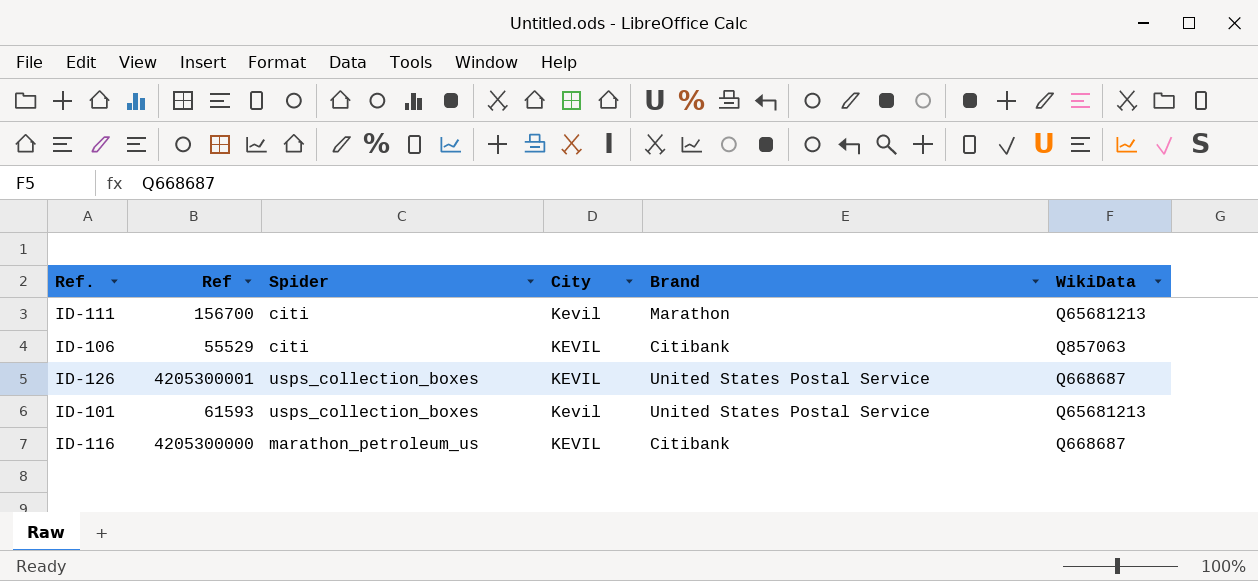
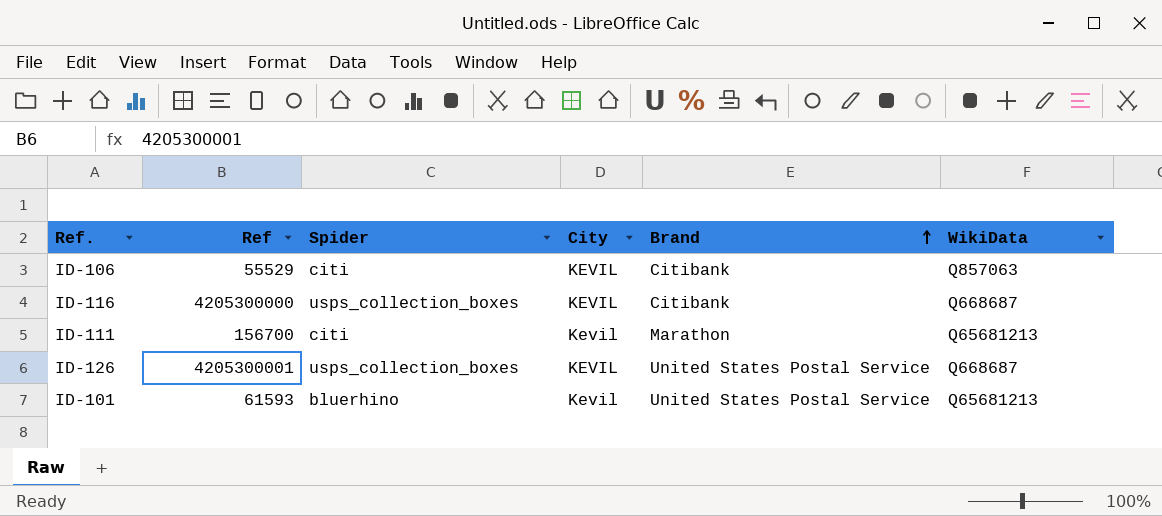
row order: none -> Brand ascending
ID-116 | Spider: marathon_petroleum_us -> usps_collection_boxes
ID-101 | Spider: usps_collection_boxes -> bluerhino

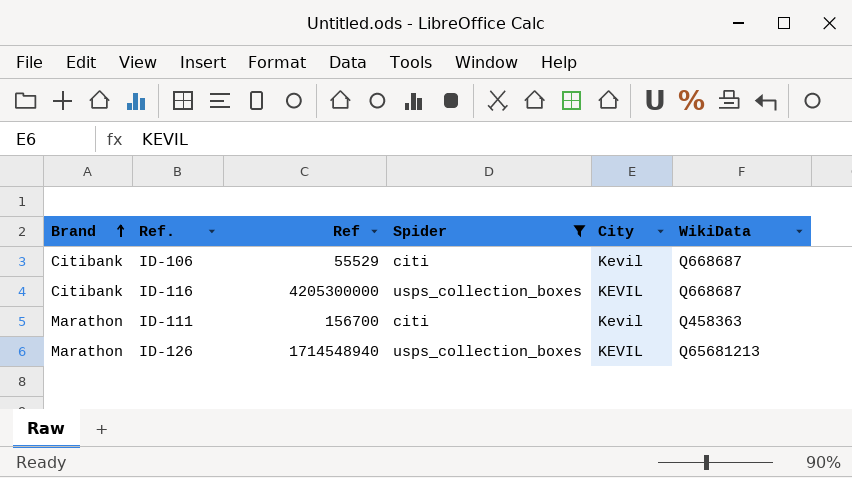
filter: none -> Spider != bluerhino
column Brand | position: 5 -> 1
ID-106 | City: KEVIL -> Kevil
ID-106 | WikiData: Q857063 -> Q668687
ID-111 | WikiData: Q65681213 -> Q458363
ID-126 | Brand: United States Postal Service -> Marathon
ID-126 | Ref: 4205300001 -> 1714548940
ID-126 | WikiData: Q668687 -> Q65681213

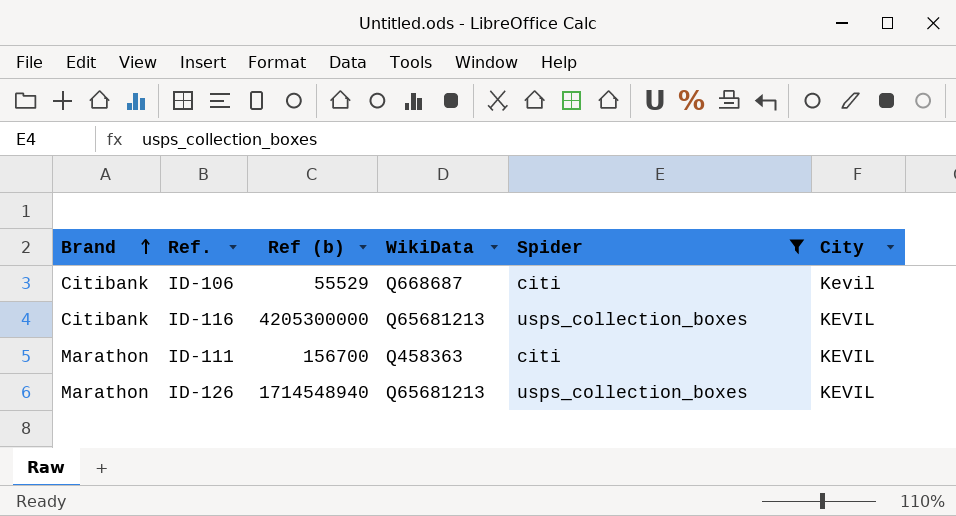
column name: Ref -> Ref (b)
column WikiData | position: 6 -> 4
ID-116 | WikiData: Q668687 -> Q65681213
ID-111 | City: Kevil -> KEVIL

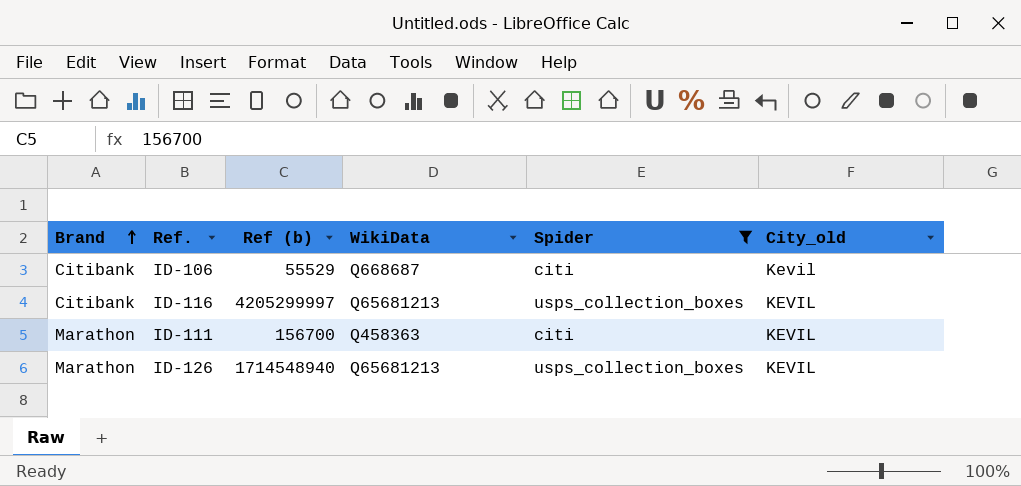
column name: City -> City_old
ID-116 | Ref (b): 4205300000 -> 4205299997

